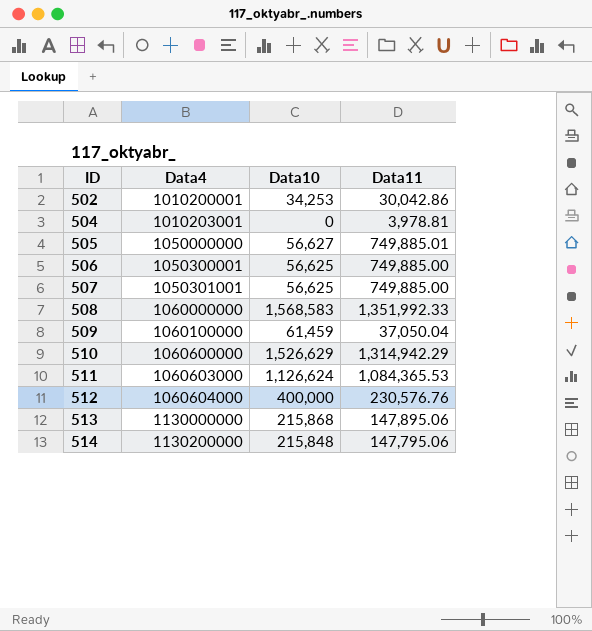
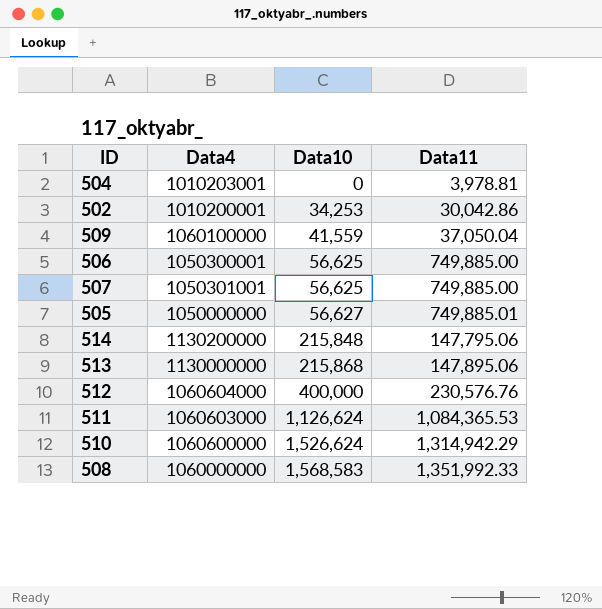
row order: ID ascending -> Data10 ascending
509 | Data10: 61,459 -> 41,559
510 | Data10: 1,526,629 -> 1,526,624

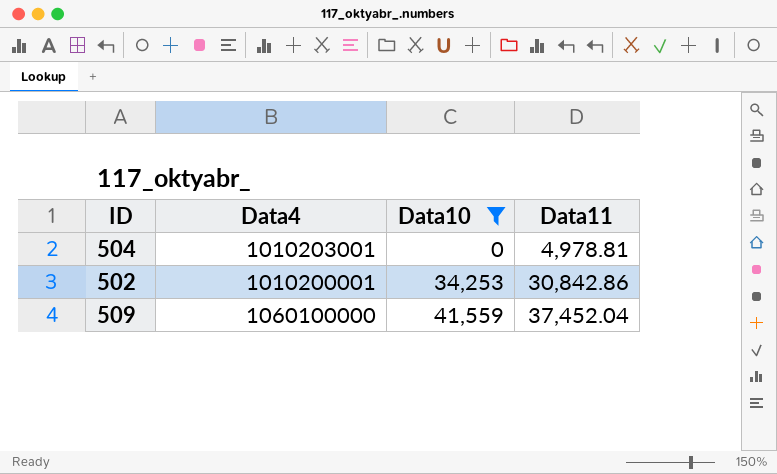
filter: none -> Data10 <= 41,559
504 | Data11: 3,978.81 -> 4,978.81
502 | Data11: 30,042.86 -> 30,842.86
509 | Data11: 37,050.04 -> 37,452.04

